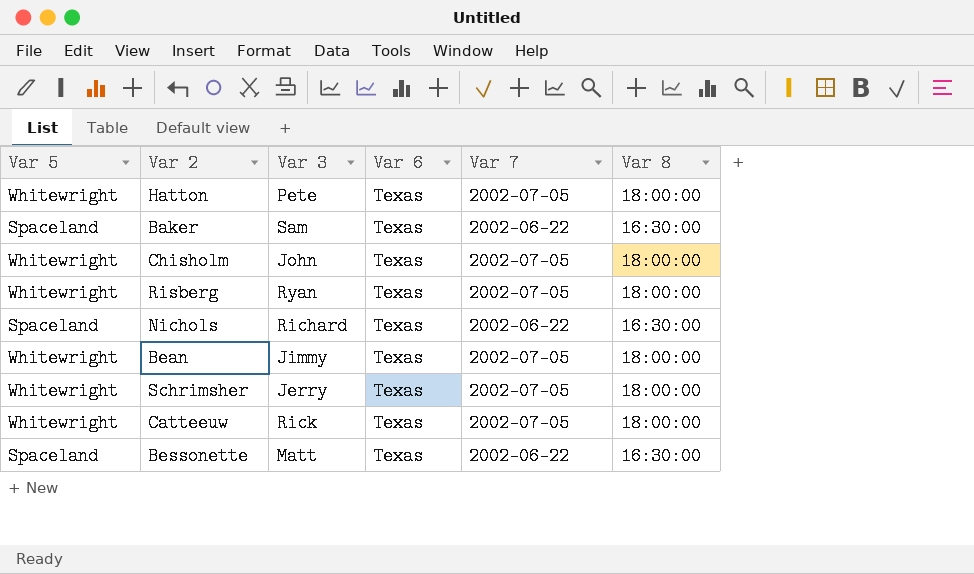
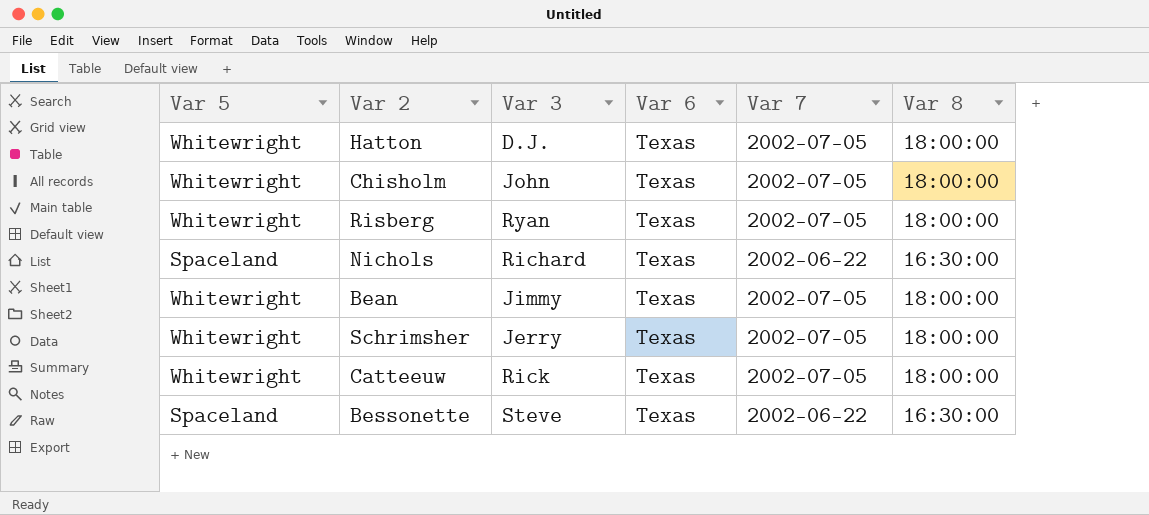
row Baker: Spaceland | Sam | Texas | 2002-06-22 | 16:30:00 -> none
Hatton | Var 3: Pete -> D.J.
Bessonette | Var 3: Matt -> Steve

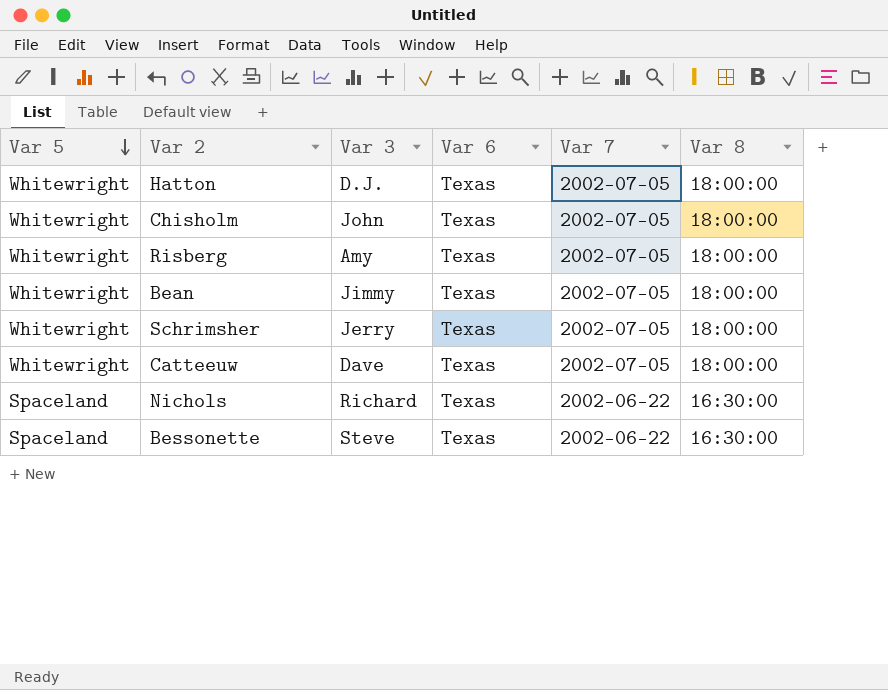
row order: none -> Var 5 descending
Risberg | Var 3: Ryan -> Amy
Catteeuw | Var 3: Rick -> Dave

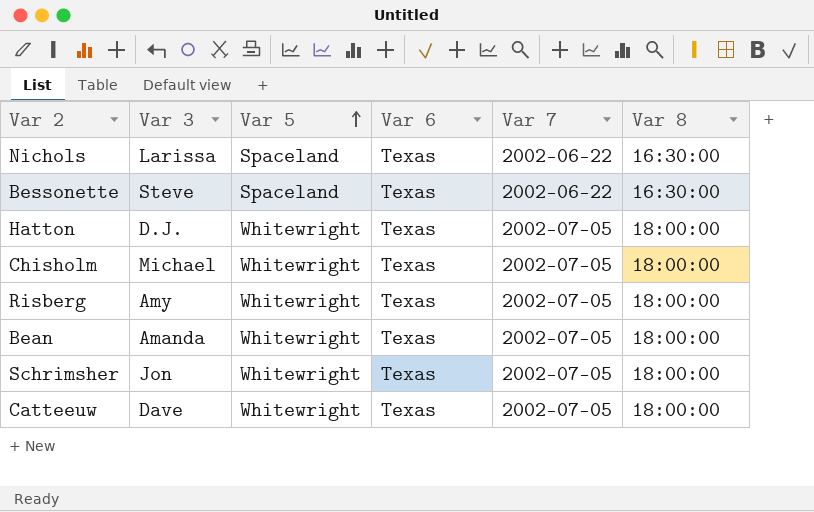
row order: Var 5 descending -> Var 5 ascending
column Var 5 | position: 1 -> 3
Nichols | Var 3: Richard -> Larissa
Chisholm | Var 3: John -> Michael
Bean | Var 3: Jimmy -> Amanda
Schrimsher | Var 3: Jerry -> Jon

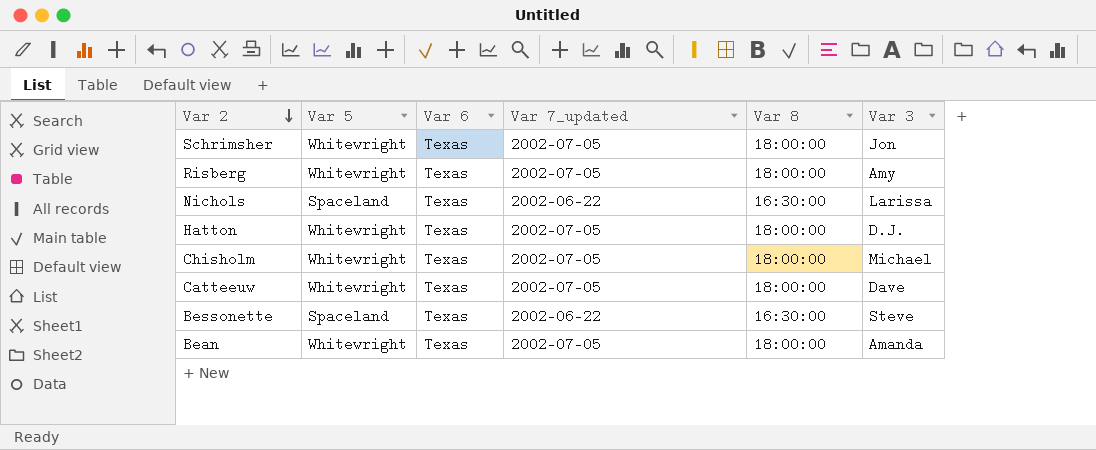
row order: Var 5 ascending -> Var 2 descending
column name: Var 7 -> Var 7_updated
column Var 3 | position: 2 -> 6

